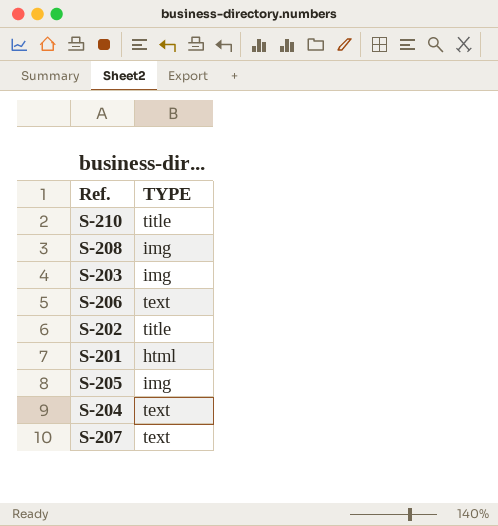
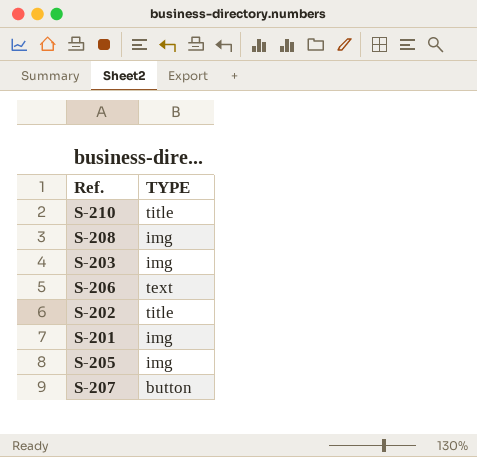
row S-204: text -> none
S-201 | TYPE: html -> img
S-207 | TYPE: text -> button

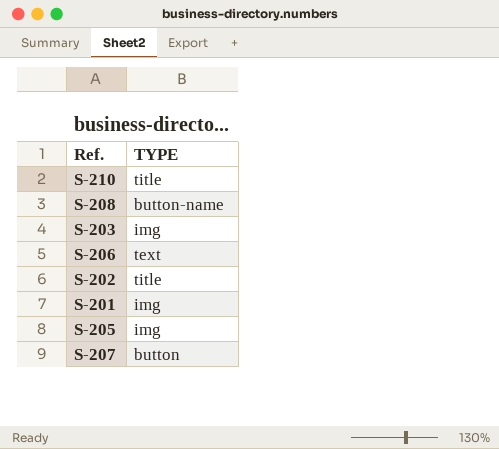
S-208 | TYPE: img -> button-name

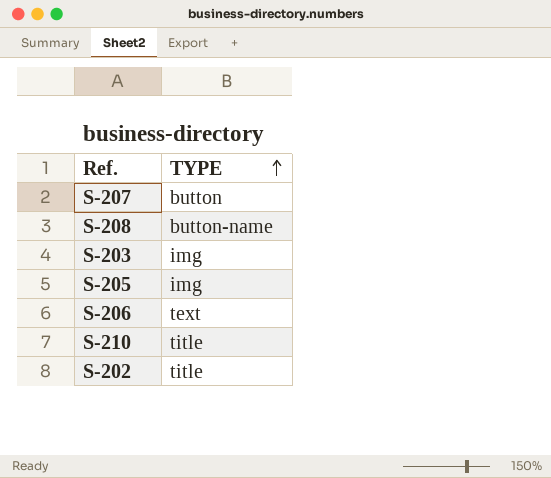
row order: none -> TYPE ascending
row S-201: img -> none

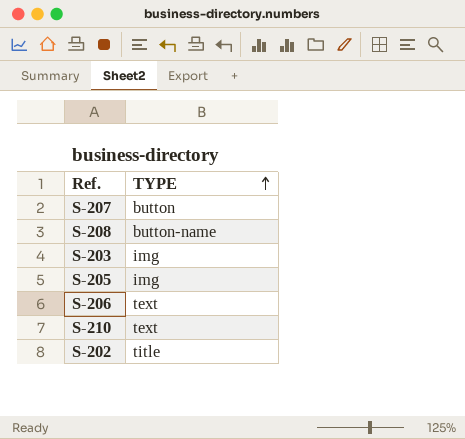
S-210 | TYPE: title -> text

